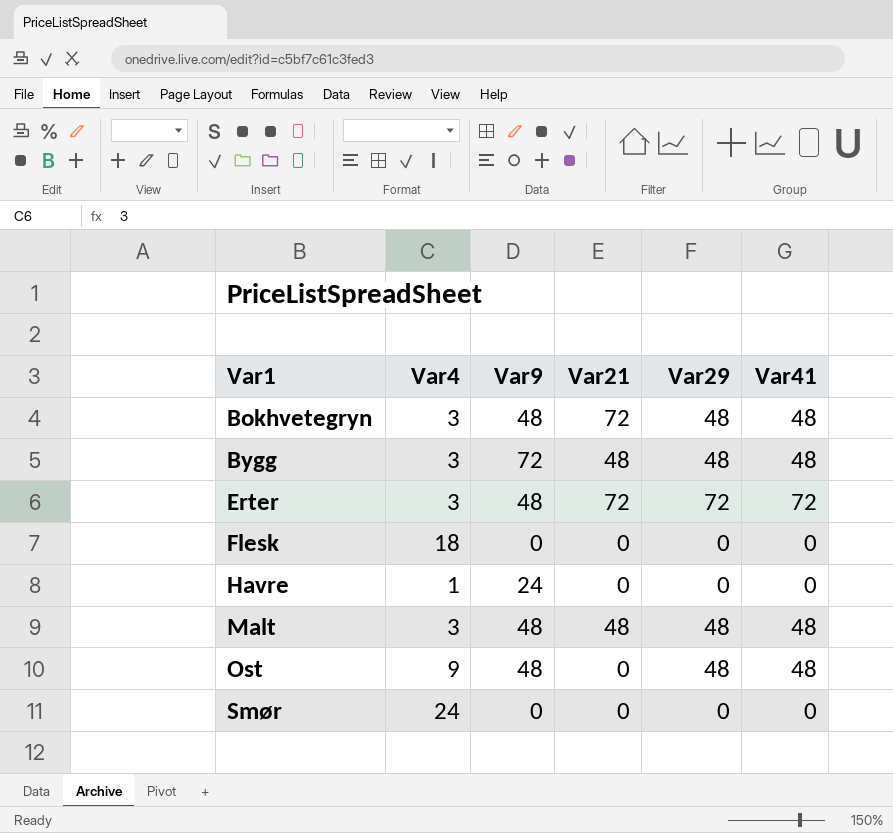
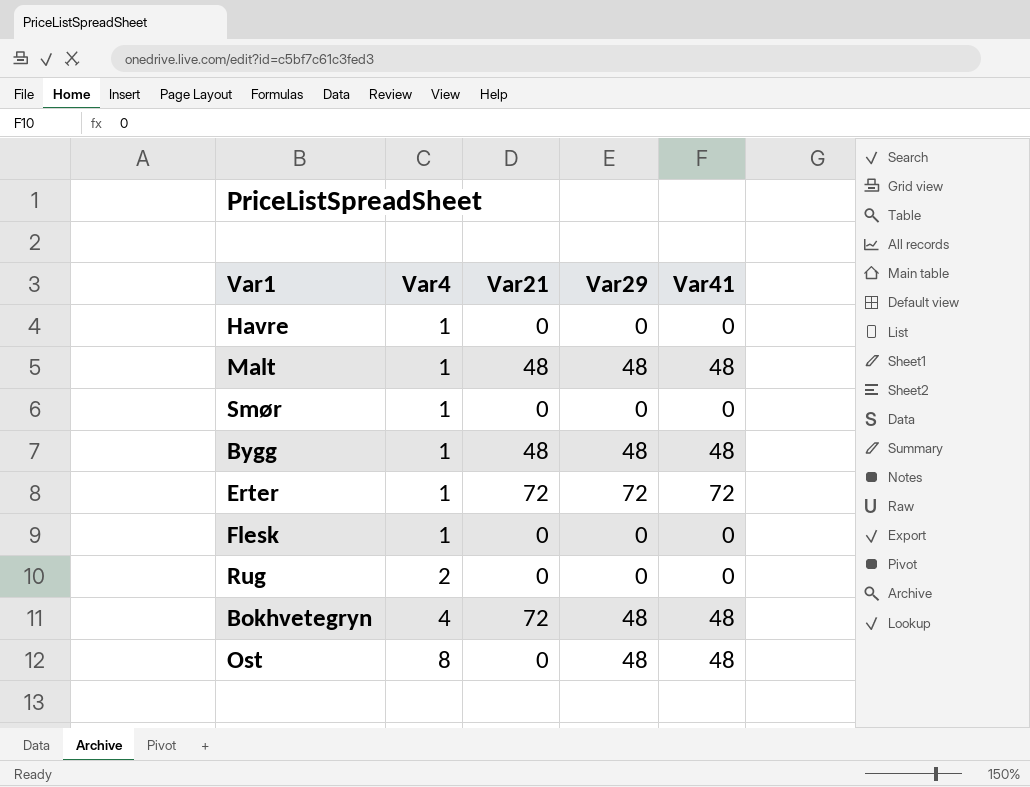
row order: Var1 ascending -> Var4 ascending
column Var9 | position: 3 -> none
Malt | Var4: 3 -> 1
Smør | Var4: 24 -> 1
Bygg | Var4: 3 -> 1
Erter | Var4: 3 -> 1
Flesk | Var4: 18 -> 1
row Rug: none -> 2 | 0 | 0 | 0
Bokhvetegryn | Var4: 3 -> 4
Ost | Var4: 9 -> 8

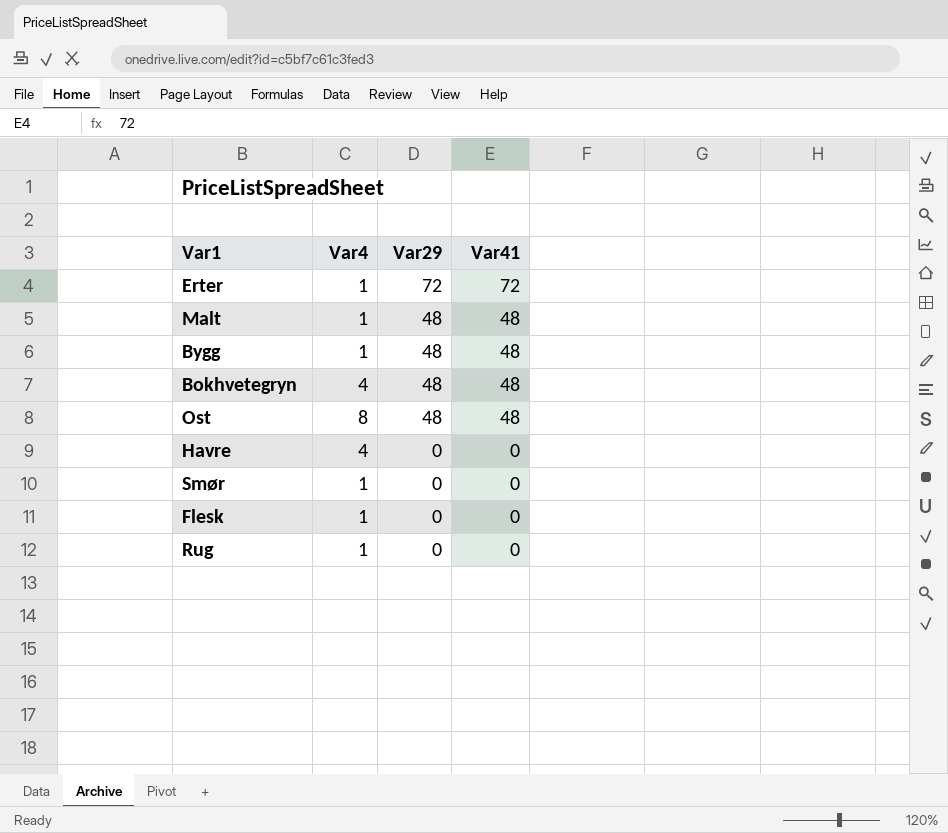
row order: Var4 ascending -> Var29 descending
column Var21 | position: 3 -> none
Havre | Var4: 1 -> 4
Rug | Var4: 2 -> 1

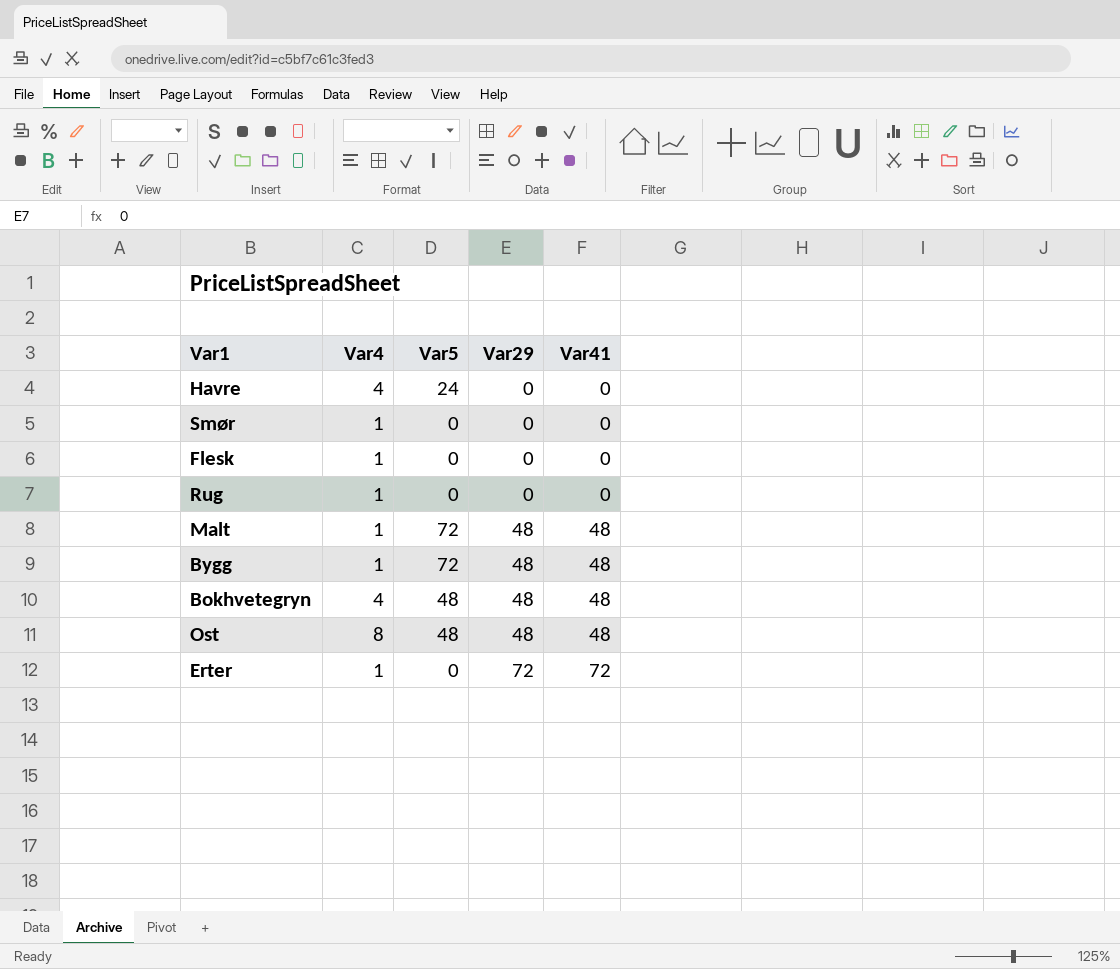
row order: Var29 descending -> Var29 ascending
column Var5 | position: none -> 3

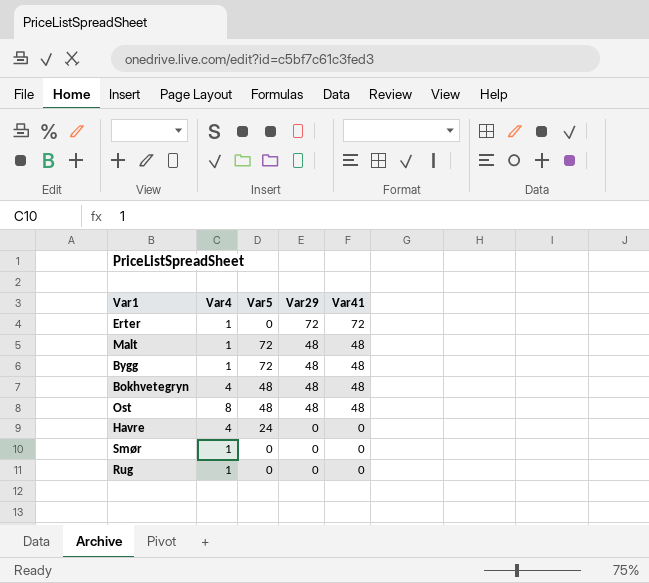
row order: Var29 ascending -> Var29 descending
row Flesk: 1 | 0 | 0 | 0 -> none

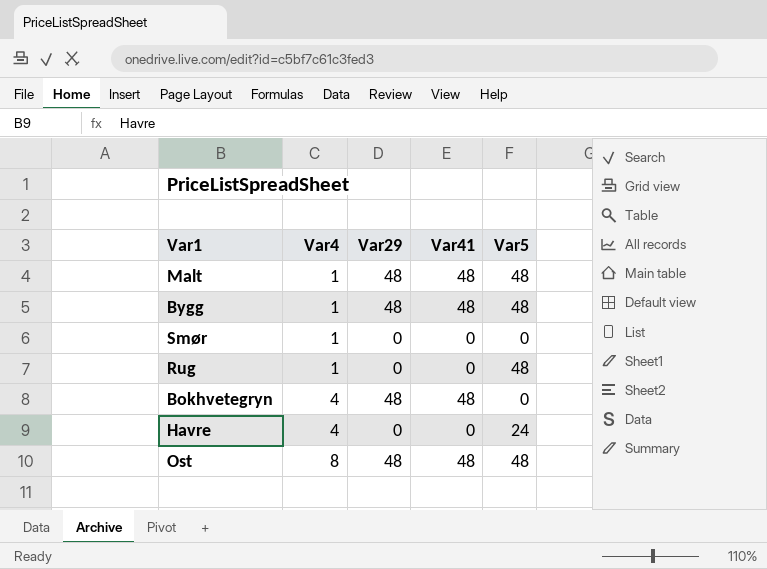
row order: Var29 descending -> Var4 ascending
column Var5 | position: 3 -> 5
row Erter: 1 | 0 | 72 | 72 -> none
Malt | Var5: 72 -> 48
Bygg | Var5: 72 -> 48
Rug | Var5: 0 -> 48
Bokhvetegryn | Var5: 48 -> 0

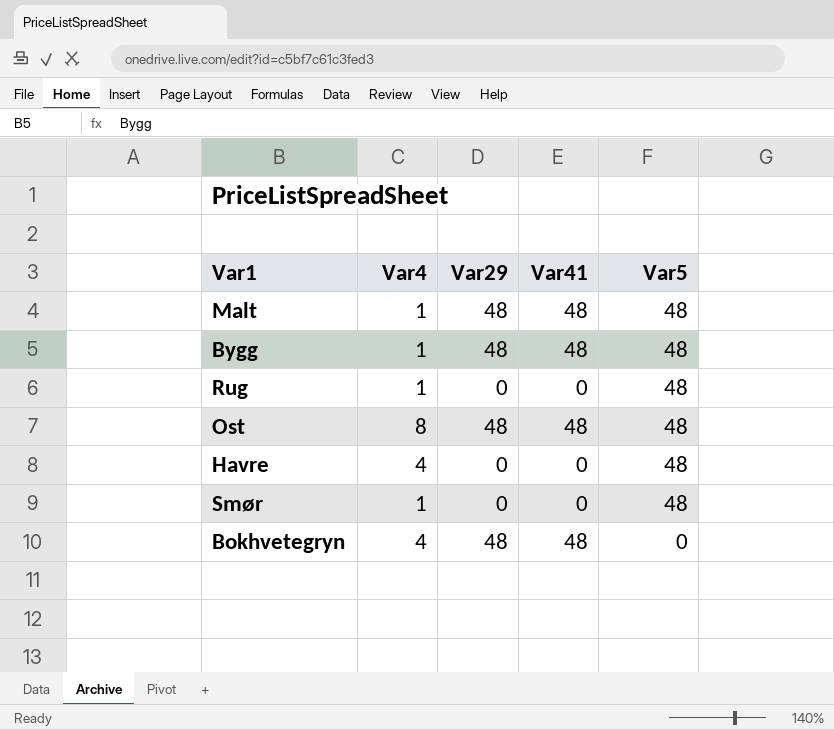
row order: Var4 ascending -> Var5 descending
Havre | Var5: 24 -> 48
Smør | Var5: 0 -> 48

